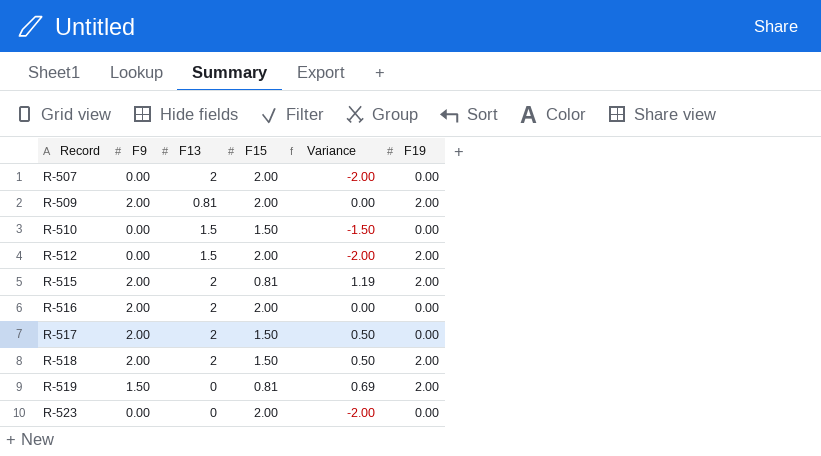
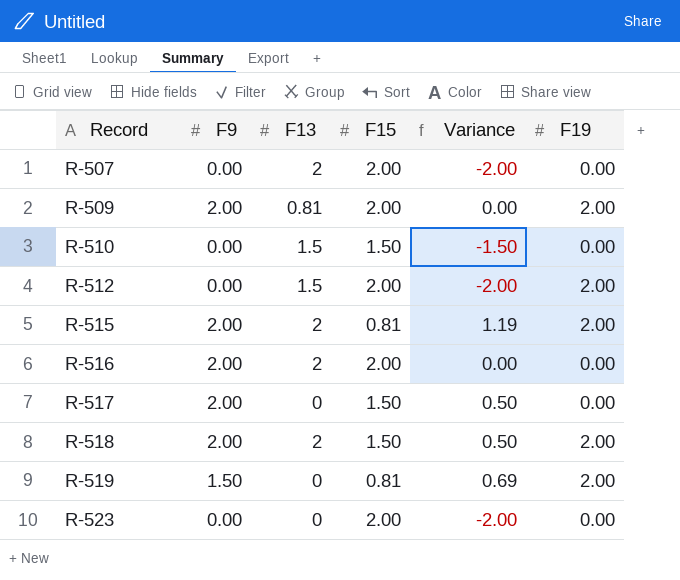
R-517 | F13: 2 -> 0

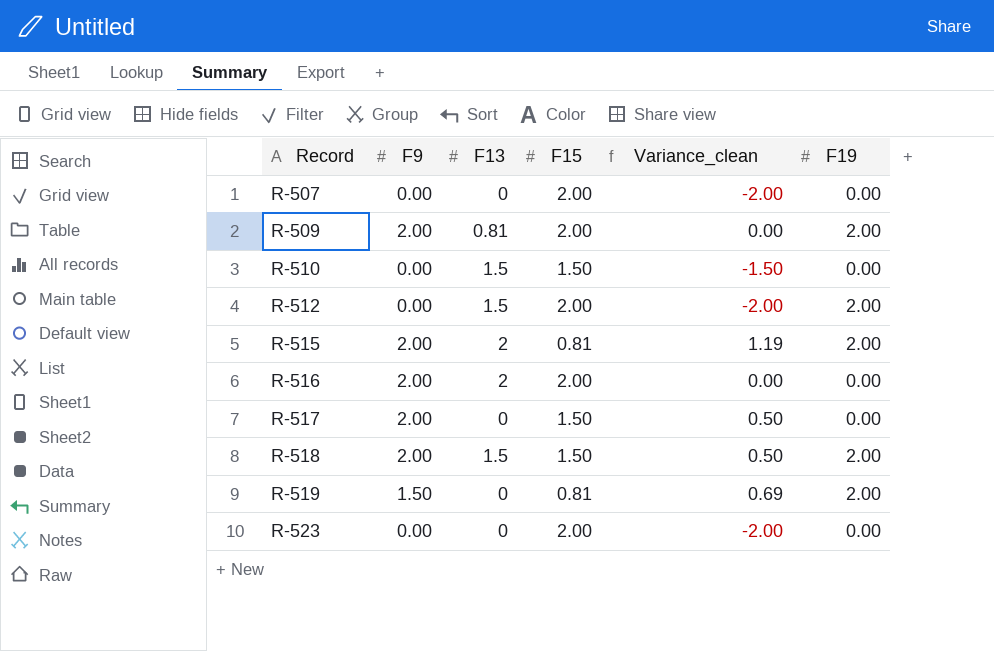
column name: Variance -> Variance_clean
R-507 | F13: 2 -> 0
R-518 | F13: 2 -> 1.5

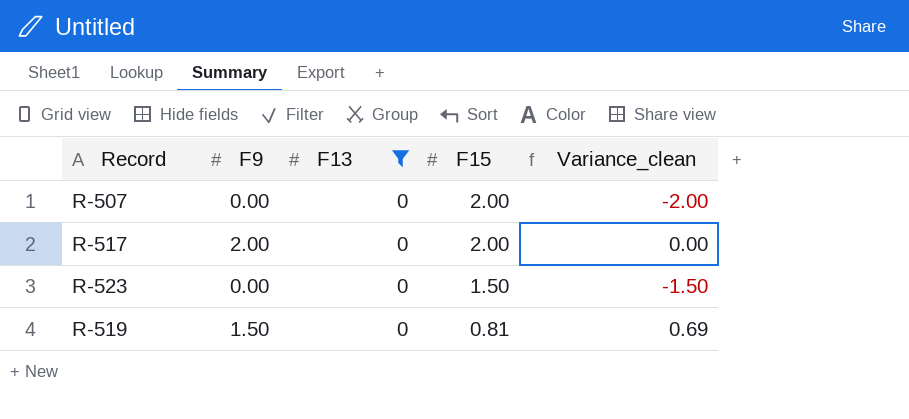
filter: none -> F13 = 0
row order: Record ascending -> F15 descending
column F19 | position: 6 -> none
R-517 | F15: 1.50 -> 2.00
R-517 | Variance_clean: 0.50 -> 0.00
R-523 | F15: 2.00 -> 1.50
R-523 | Variance_clean: -2.00 -> -1.50

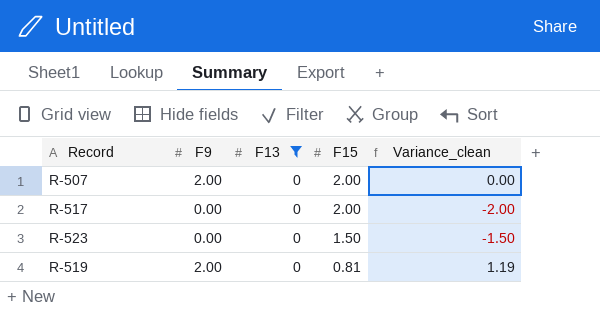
R-507 | F9: 0.00 -> 2.00
R-507 | Variance_clean: -2.00 -> 0.00
R-517 | F9: 2.00 -> 0.00
R-517 | Variance_clean: 0.00 -> -2.00
R-519 | F9: 1.50 -> 2.00
R-519 | Variance_clean: 0.69 -> 1.19

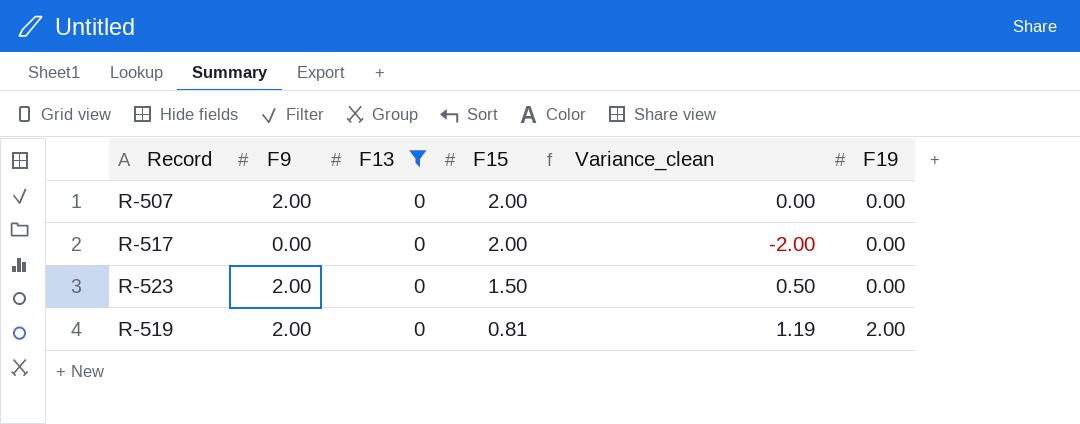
column F19 | position: none -> 6
R-523 | F9: 0.00 -> 2.00
R-523 | Variance_clean: -1.50 -> 0.50

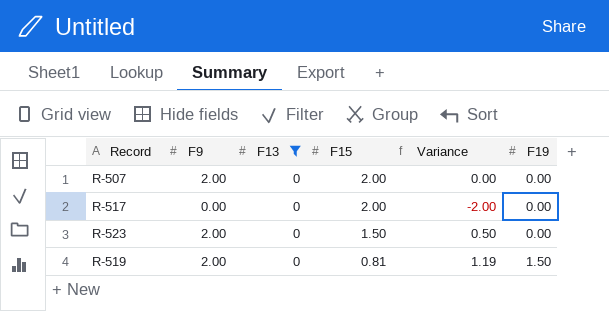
column name: Variance_clean -> Variance
R-519 | F19: 2.00 -> 1.50

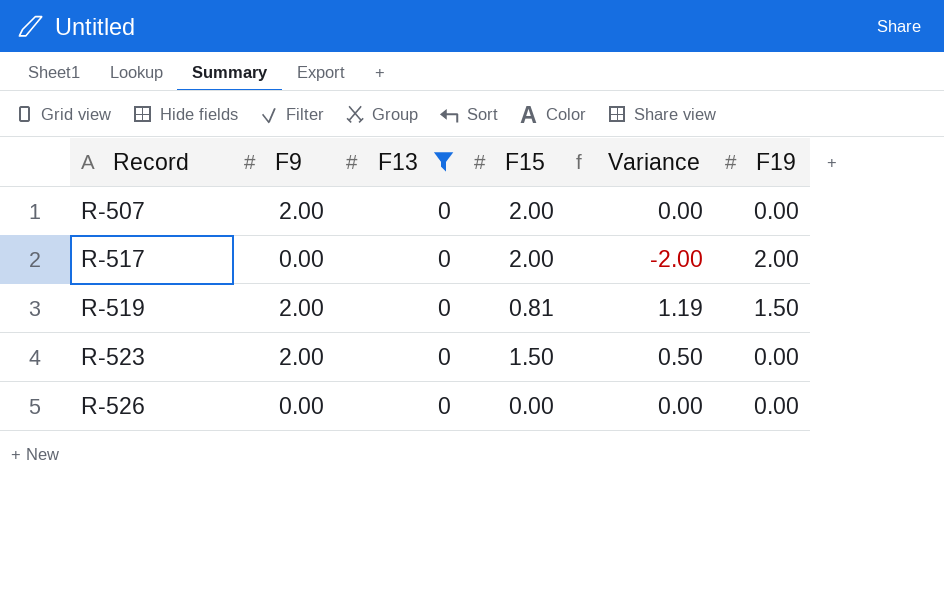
row order: F15 descending -> Record ascending
R-517 | F19: 0.00 -> 2.00
row R-526: none -> 0.00 | 0 | 0.00 | 0.00 | 0.00

